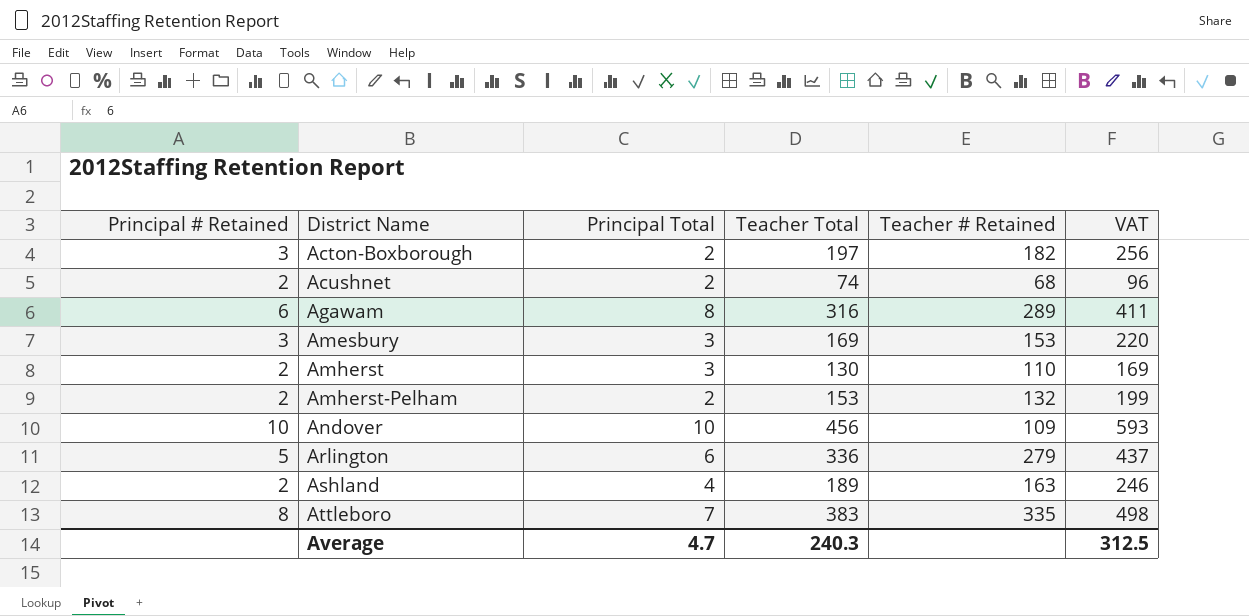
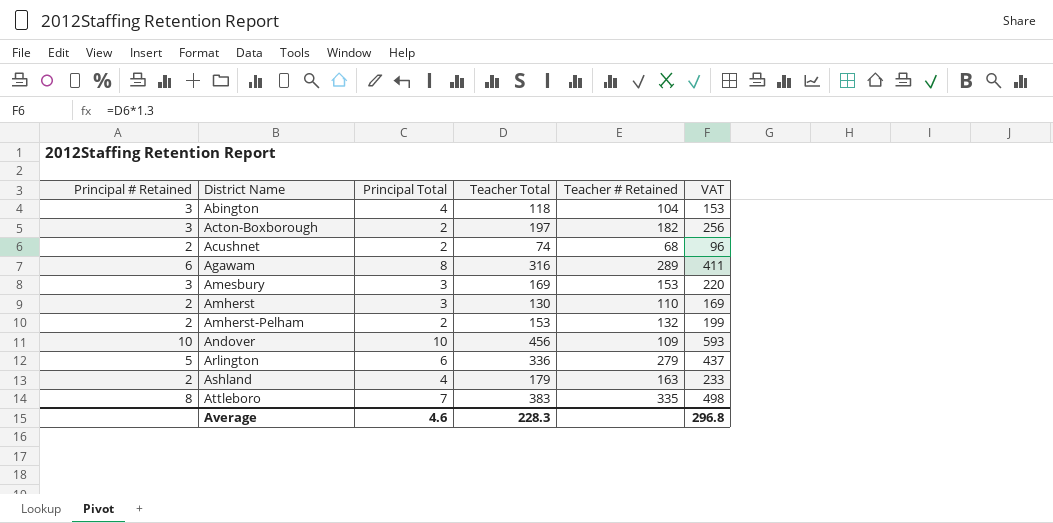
row Abington: none -> 3 | 4 | 118 | 104 | 153
Ashland | Teacher Total: 189 -> 179
Ashland | VAT: 246 -> 233
Average | Principal Total: 4.7 -> 4.6
Average | Teacher Total: 240.3 -> 228.3
Average | VAT: 312.5 -> 296.8

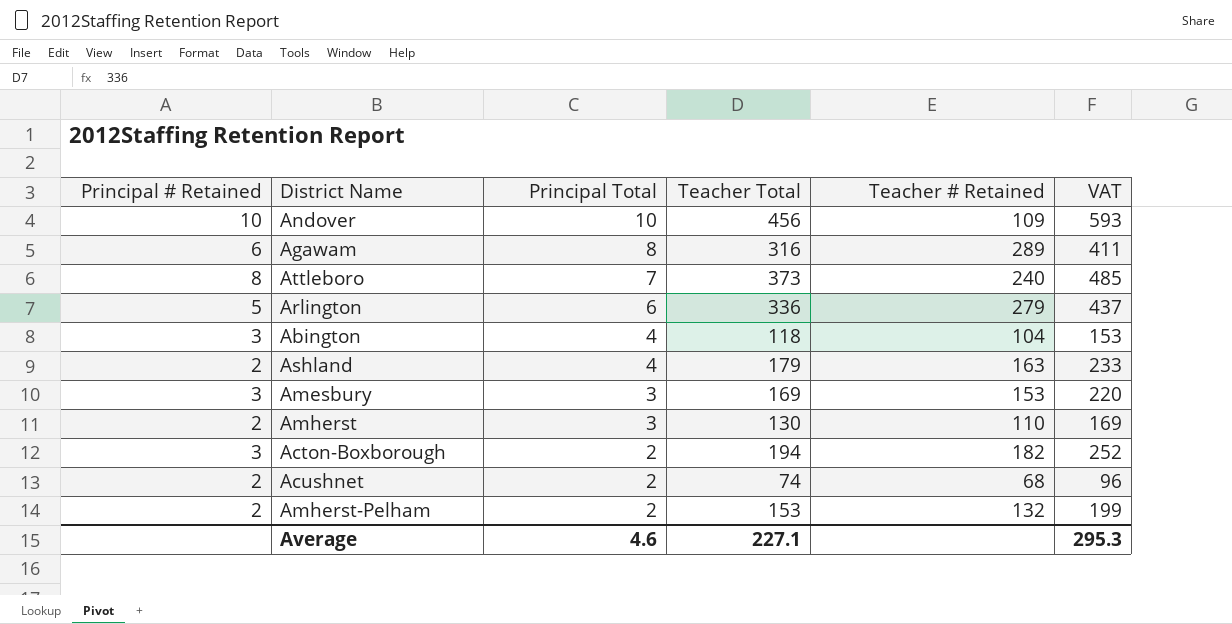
row order: District Name ascending -> Principal Total descending
Attleboro | Teacher Total: 383 -> 373
Attleboro | Teacher # Retained: 335 -> 240
Attleboro | VAT: 498 -> 485
Acton-Boxborough | Teacher Total: 197 -> 194
Acton-Boxborough | VAT: 256 -> 252
Average | Teacher Total: 228.3 -> 227.1
Average | VAT: 296.8 -> 295.3

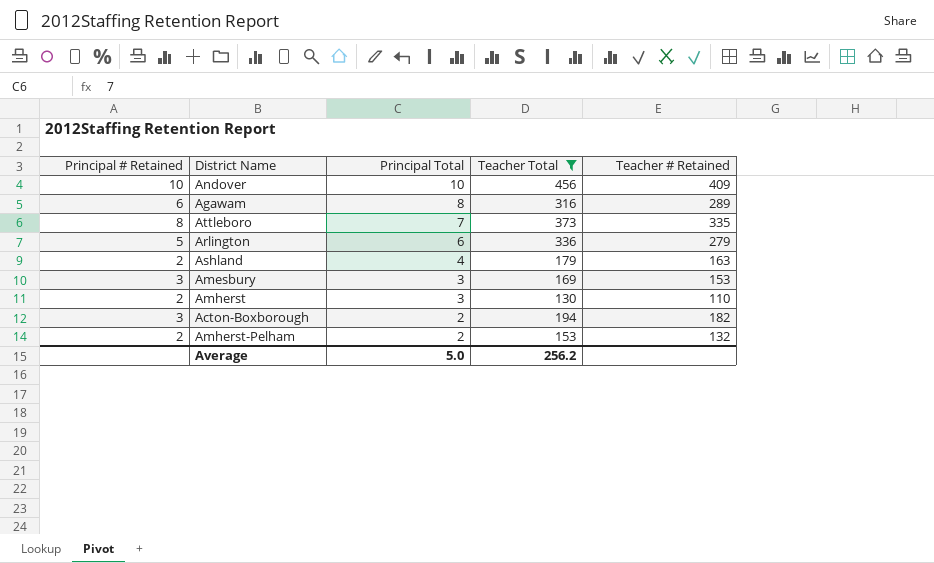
filter: none -> Teacher Total >= 130
column VAT | formula: [Teacher Total] * 1.3 -> none
Andover | Teacher # Retained: 109 -> 409
Attleboro | Teacher # Retained: 240 -> 335
Average | Principal Total: 4.6 -> 5.0
Average | Teacher Total: 227.1 -> 256.2

